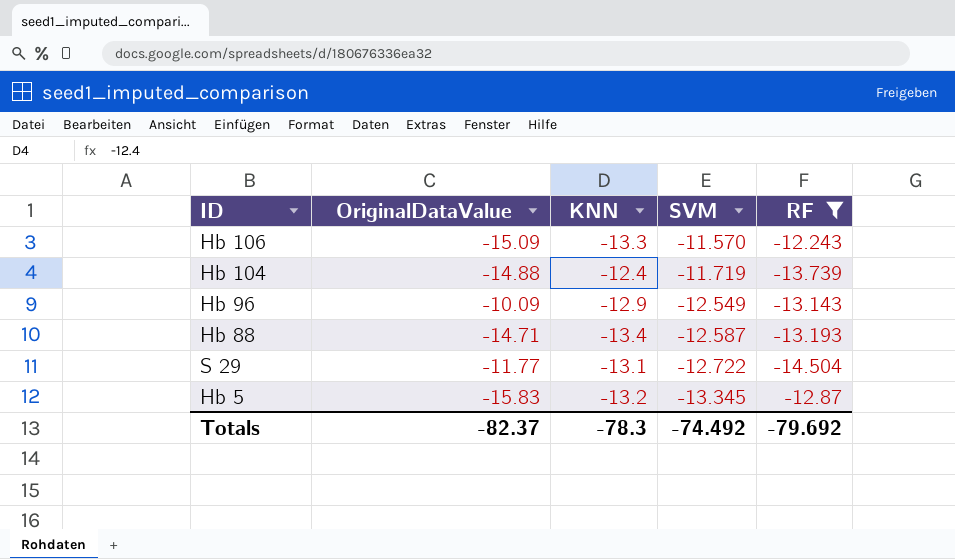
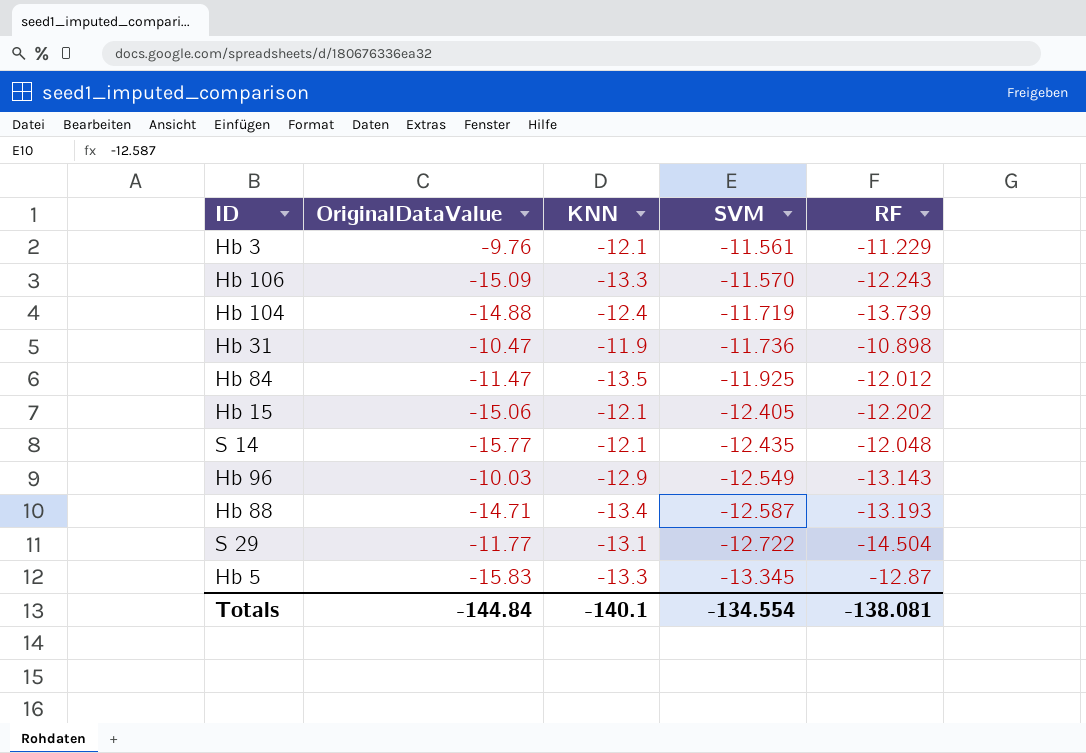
filter: RF <= -12.243 -> none
Hb 96 | OriginalDataValue: -10.09 -> -10.03
Hb 5 | KNN: -13.2 -> -13.3
Totals | OriginalDataValue: -82.37 -> -144.84
Totals | KNN: -78.3 -> -140.1
Totals | SVM: -74.492 -> -134.554
Totals | RF: -79.692 -> -138.081

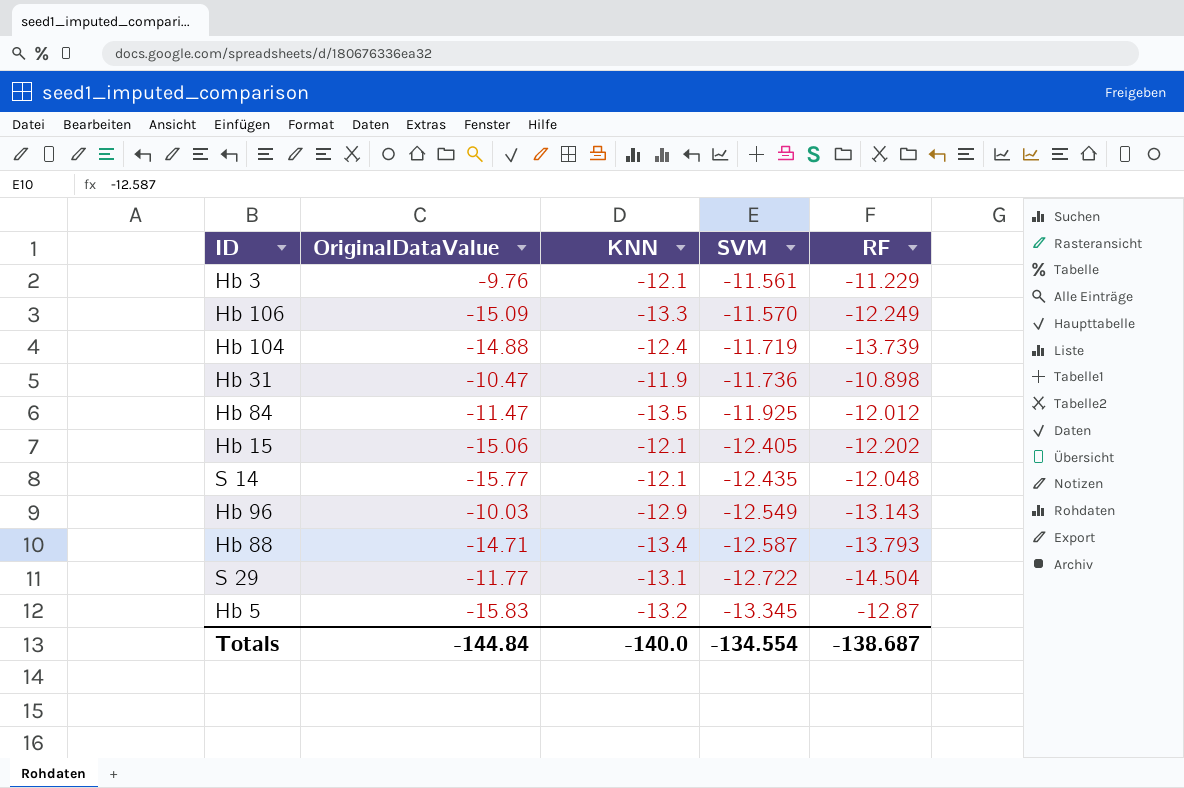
Hb 106 | RF: -12.243 -> -12.249
Hb 88 | RF: -13.193 -> -13.793
Hb 5 | KNN: -13.3 -> -13.2
Totals | KNN: -140.1 -> -140.0
Totals | RF: -138.081 -> -138.687

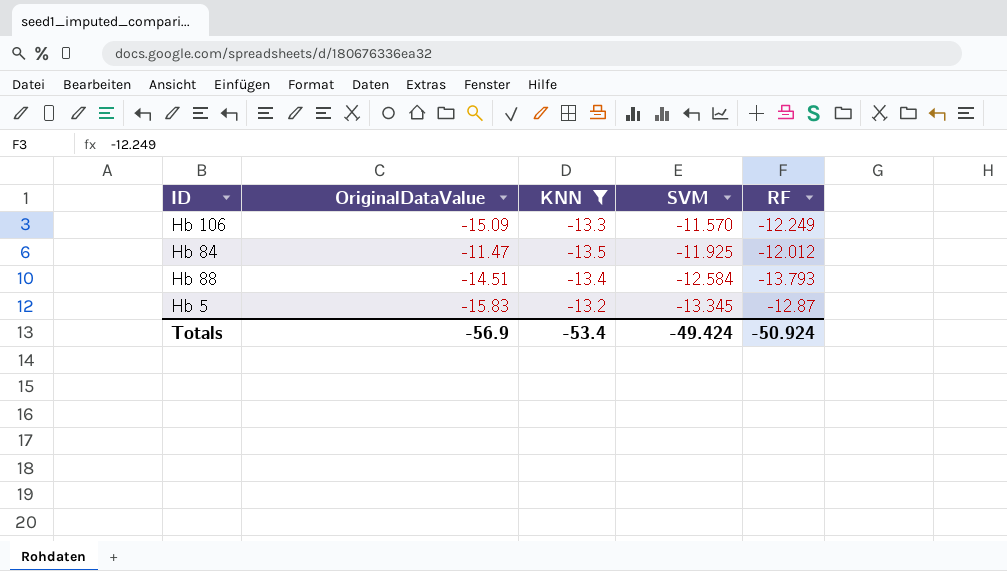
filter: none -> KNN <= -13.2
Hb 88 | OriginalDataValue: -14.71 -> -14.51
Hb 88 | SVM: -12.587 -> -12.584
Totals | OriginalDataValue: -144.84 -> -56.9
Totals | KNN: -140.0 -> -53.4
Totals | SVM: -134.554 -> -49.424
Totals | RF: -138.687 -> -50.924

